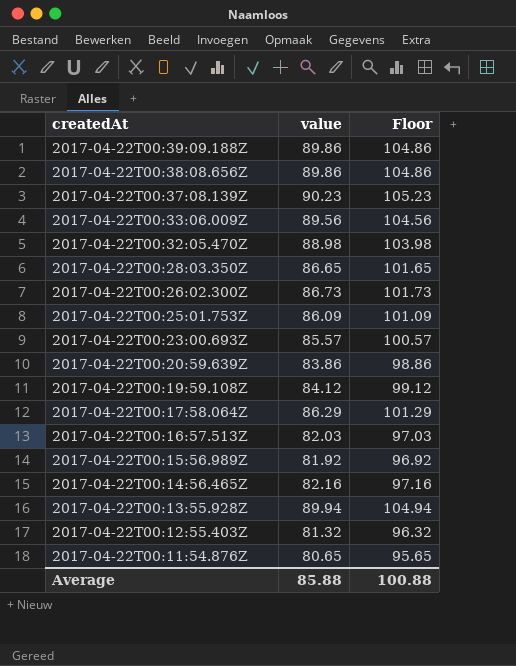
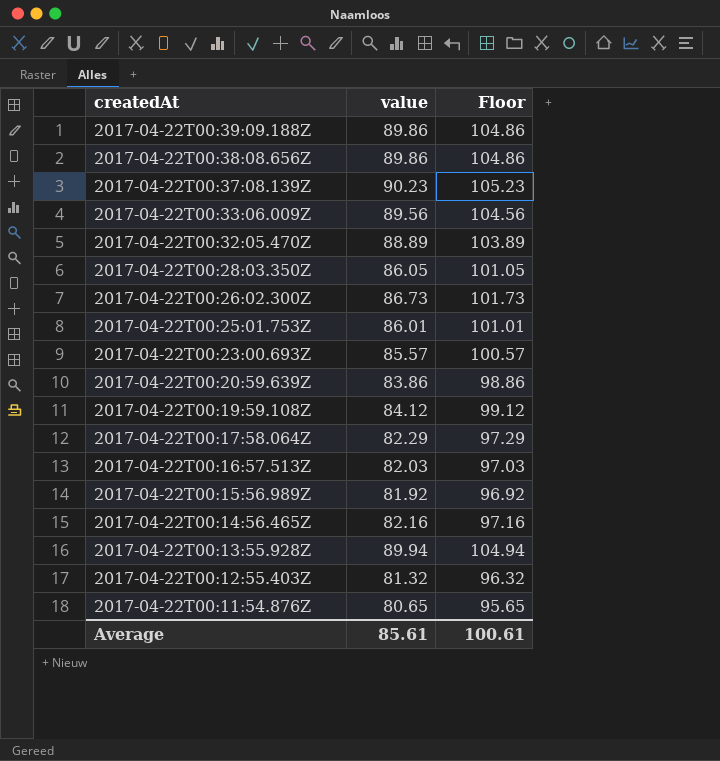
2017-04-22T00:32:05.470Z | value: 88.98 -> 88.89
2017-04-22T00:32:05.470Z | Floor: 103.98 -> 103.89
2017-04-22T00:28:03.350Z | value: 86.65 -> 86.05
2017-04-22T00:28:03.350Z | Floor: 101.65 -> 101.05
2017-04-22T00:25:01.753Z | value: 86.09 -> 86.01
2017-04-22T00:25:01.753Z | Floor: 101.09 -> 101.01
2017-04-22T00:17:58.064Z | value: 86.29 -> 82.29
2017-04-22T00:17:58.064Z | Floor: 101.29 -> 97.29
Average | value: 85.88 -> 85.61
Average | Floor: 100.88 -> 100.61

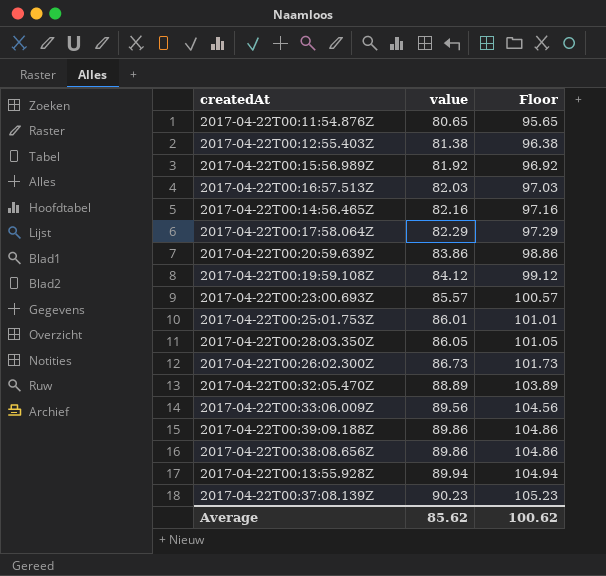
row order: createdAt descending -> value ascending
2017-04-22T00:12:55.403Z | value: 81.32 -> 81.38
2017-04-22T00:12:55.403Z | Floor: 96.32 -> 96.38
Average | value: 85.61 -> 85.62
Average | Floor: 100.61 -> 100.62

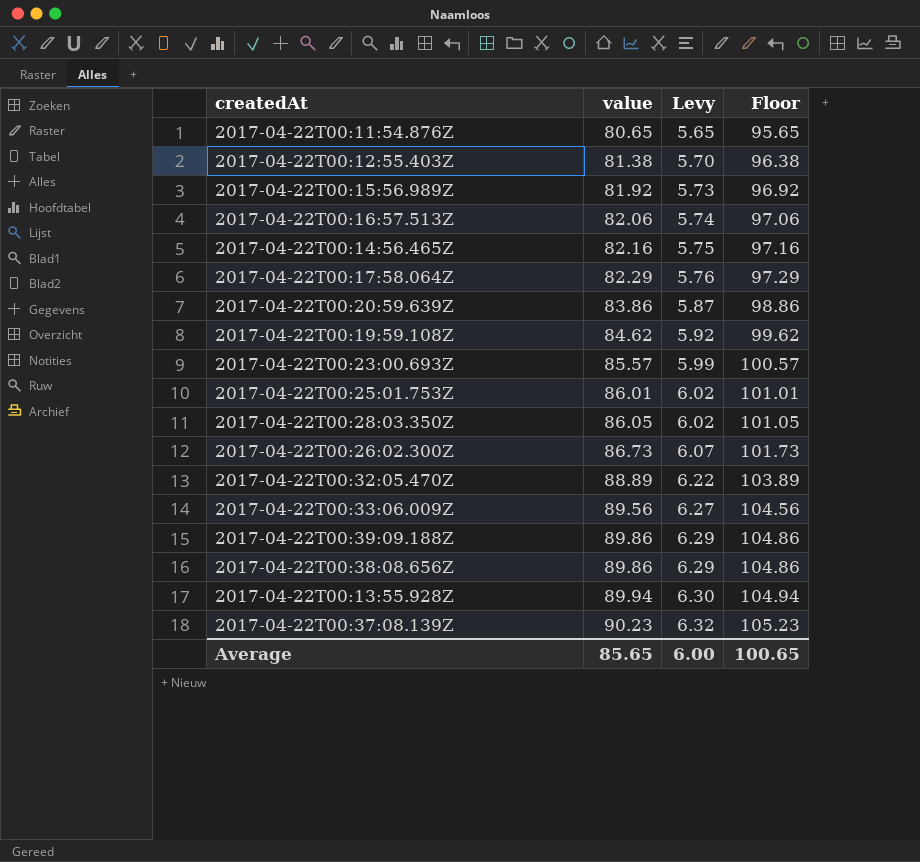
column Levy | formula: none -> [value] * 0.07
2017-04-22T00:16:57.513Z | value: 82.03 -> 82.06
2017-04-22T00:16:57.513Z | Floor: 97.03 -> 97.06
2017-04-22T00:19:59.108Z | value: 84.12 -> 84.62
2017-04-22T00:19:59.108Z | Floor: 99.12 -> 99.62
Average | value: 85.62 -> 85.65
Average | Floor: 100.62 -> 100.65

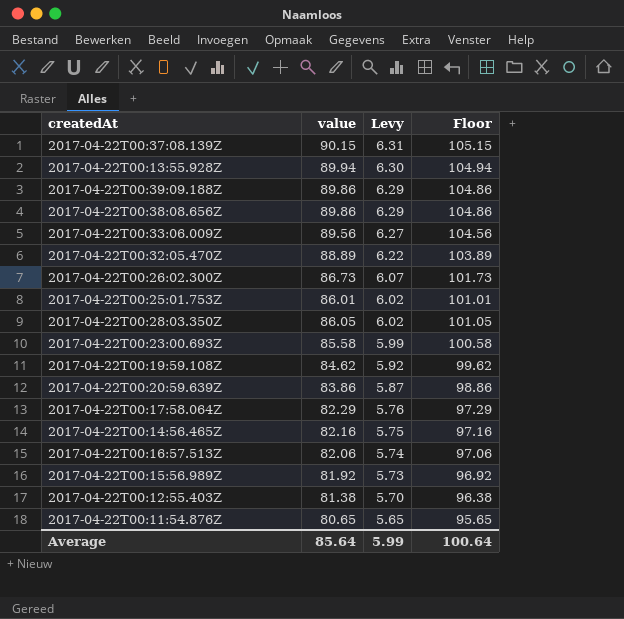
row order: value ascending -> Levy descending
2017-04-22T00:37:08.139Z | value: 90.23 -> 90.15
2017-04-22T00:37:08.139Z | Levy: 6.32 -> 6.31
2017-04-22T00:37:08.139Z | Floor: 105.23 -> 105.15
2017-04-22T00:23:00.693Z | value: 85.57 -> 85.58
2017-04-22T00:23:00.693Z | Floor: 100.57 -> 100.58
Average | value: 85.65 -> 85.64
Average | Levy: 6.00 -> 5.99
Average | Floor: 100.65 -> 100.64

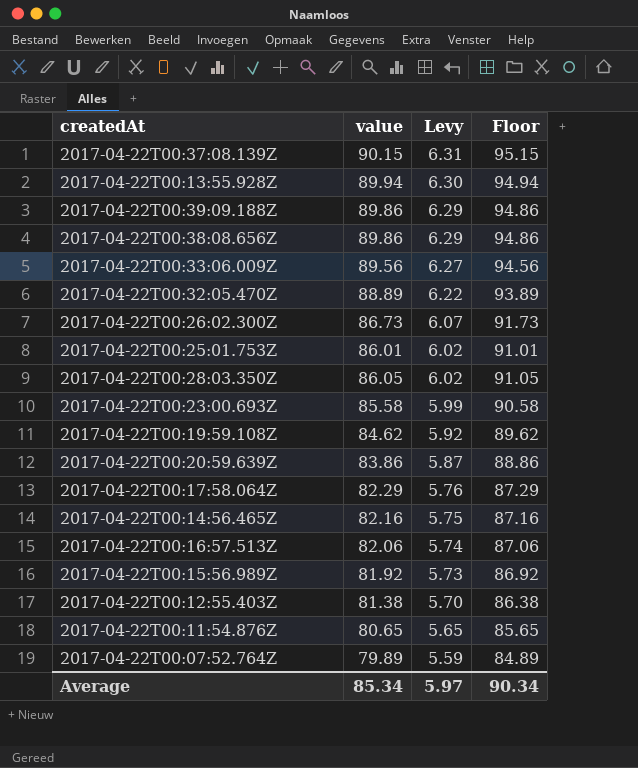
column Floor | formula: [value] + 15 -> [value] + 5
row 2017-04-22T00:07:52.764Z: none -> 79.89 | 5.59 | 84.89
Average | value: 85.64 -> 85.34
Average | Levy: 5.99 -> 5.97
Average | Floor: 100.64 -> 90.34

